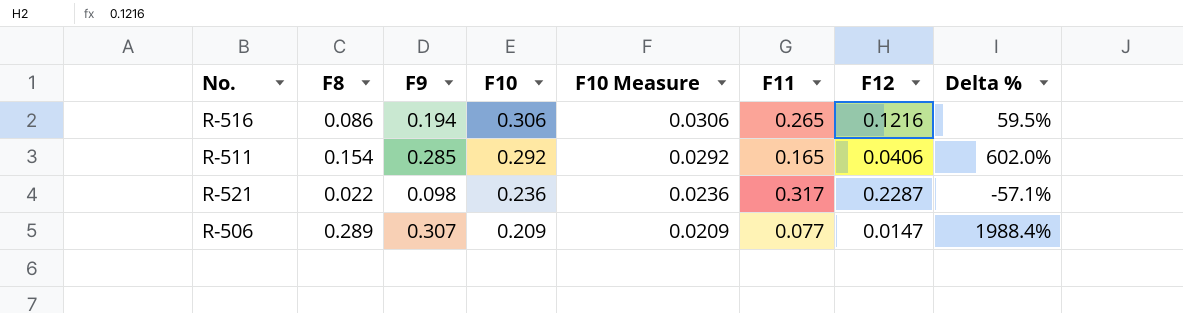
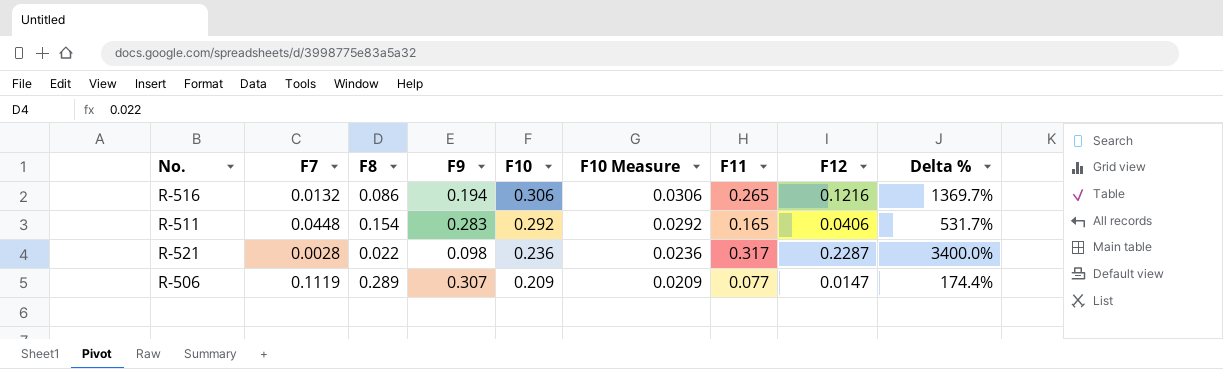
column F7 | position: none -> 2
column Delta % | formula: ([F9] - [F12]) / [F12] -> ([F9] - [F7]) / [F7]
R-511 | F9: 0.285 -> 0.283

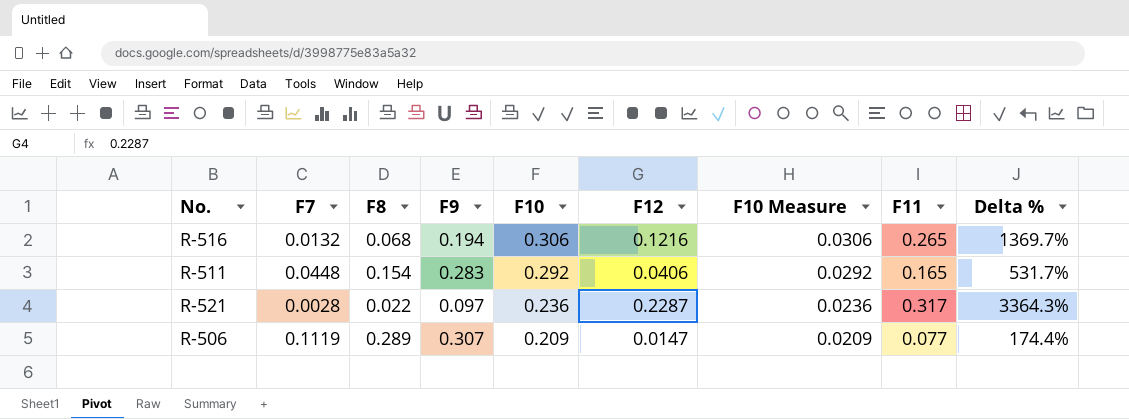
column F12 | position: 8 -> 6
R-516 | F8: 0.086 -> 0.068
R-521 | F9: 0.098 -> 0.097
R-521 | Delta %: 3400.0% -> 3364.3%

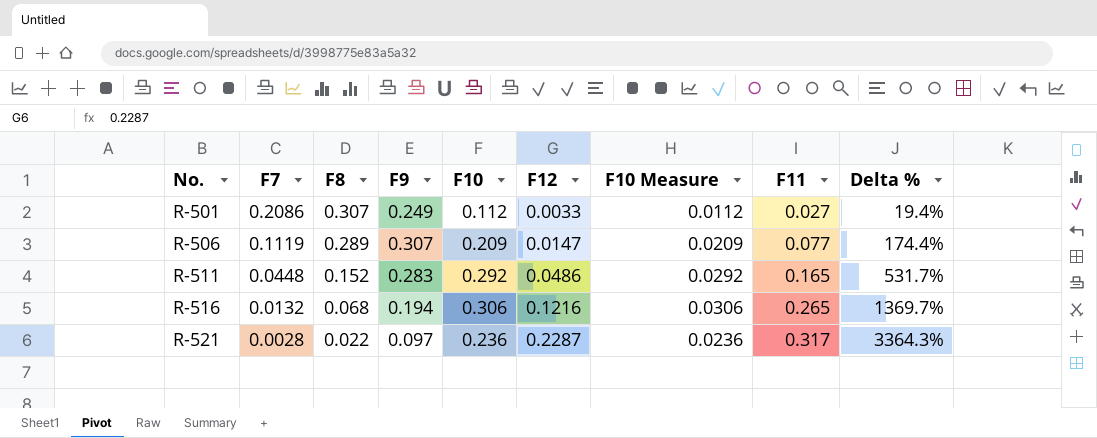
row order: F10 descending -> No. ascending
row R-501: none -> 0.2086 | 0.307 | 0.249 | 0.112 | 0.0033 | 0.0112 | 0.027 | 19.4%
R-511 | F8: 0.154 -> 0.152
R-511 | F12: 0.0406 -> 0.0486

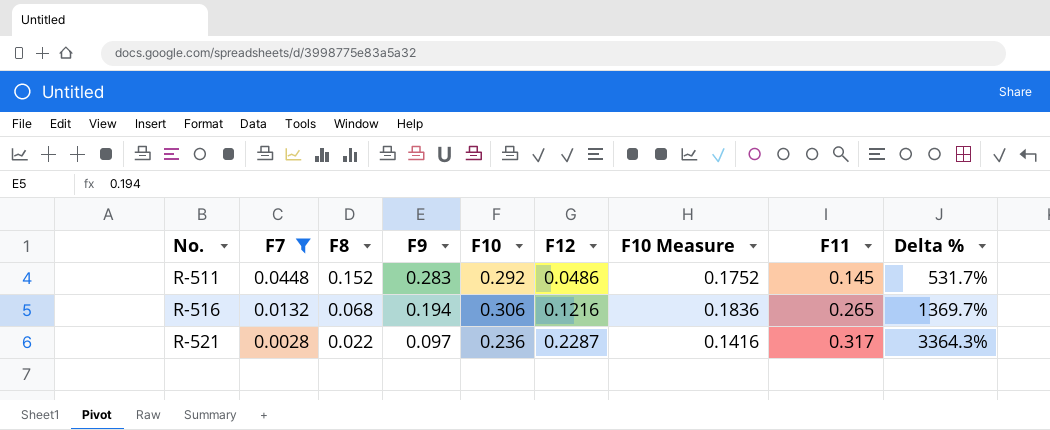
filter: none -> F7 <= 0.0448
column F10 Measure | formula: [F10] * 0.1 -> [F10] * 0.6
R-511 | F11: 0.165 -> 0.145

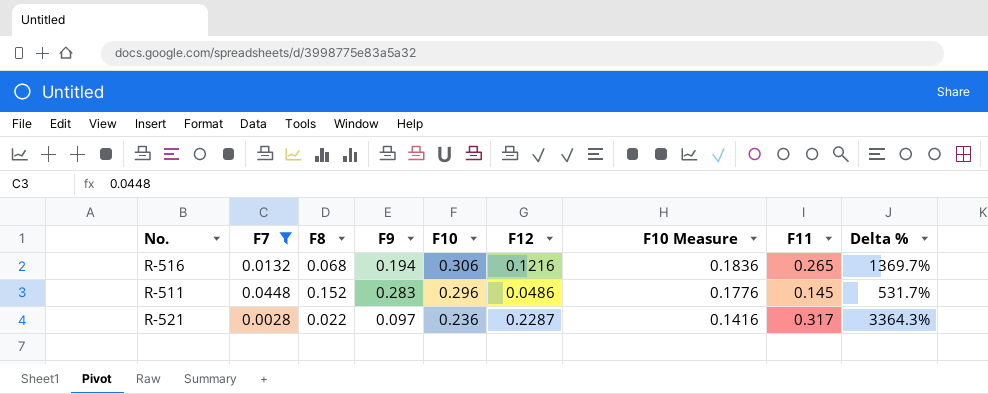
row order: No. ascending -> F10 descending
R-511 | F10: 0.292 -> 0.296
R-511 | F10 Measure: 0.1752 -> 0.1776

